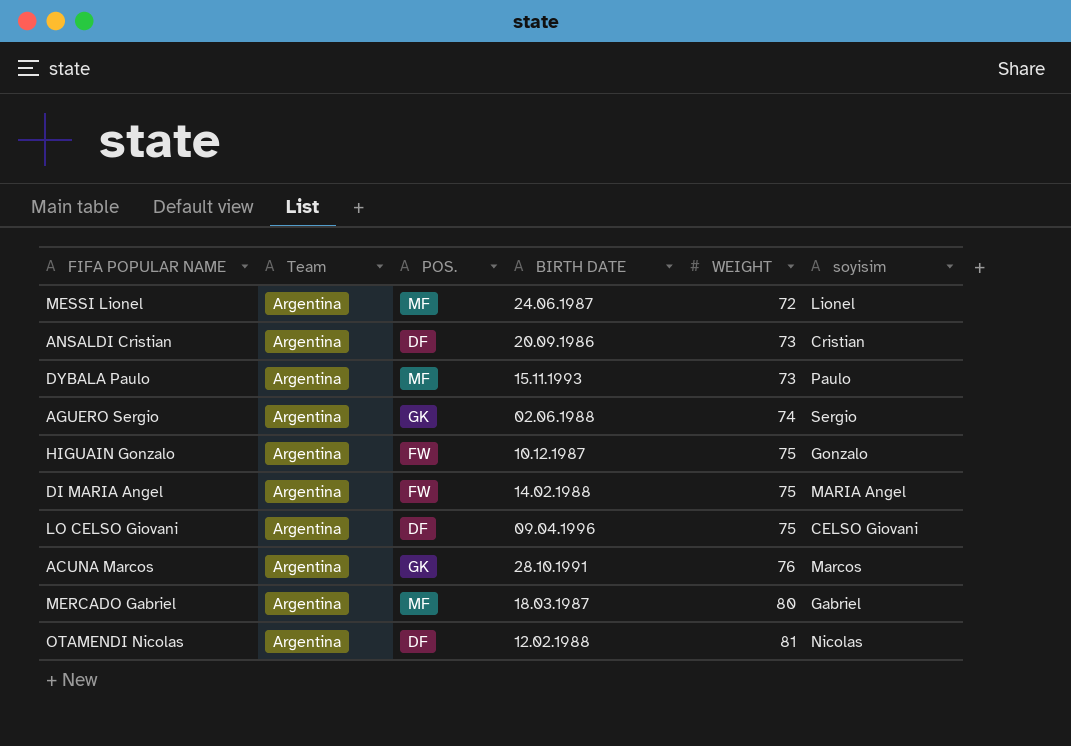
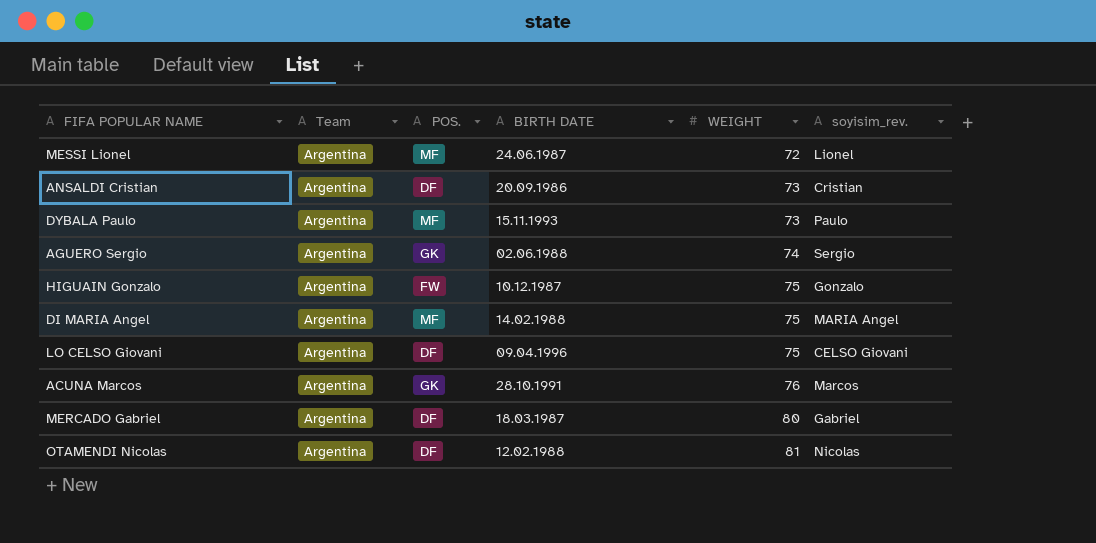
column name: soyisim -> soyisim_rev.
DI MARIA Angel | POS.: FW -> MF
MERCADO Gabriel | POS.: MF -> DF

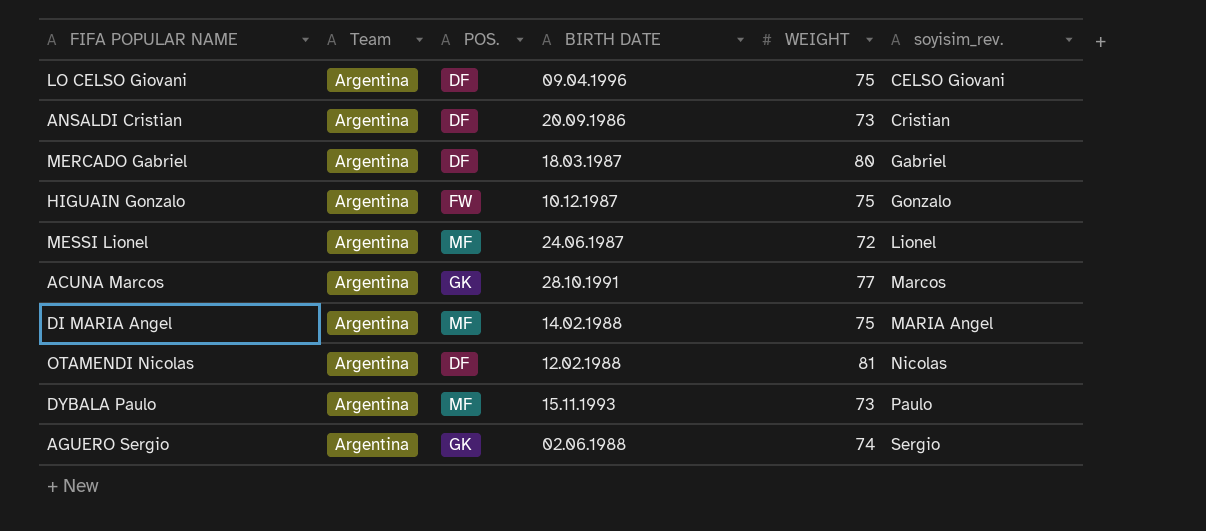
row order: WEIGHT ascending -> soyisim_rev. ascending
ACUNA Marcos | WEIGHT: 76 -> 77

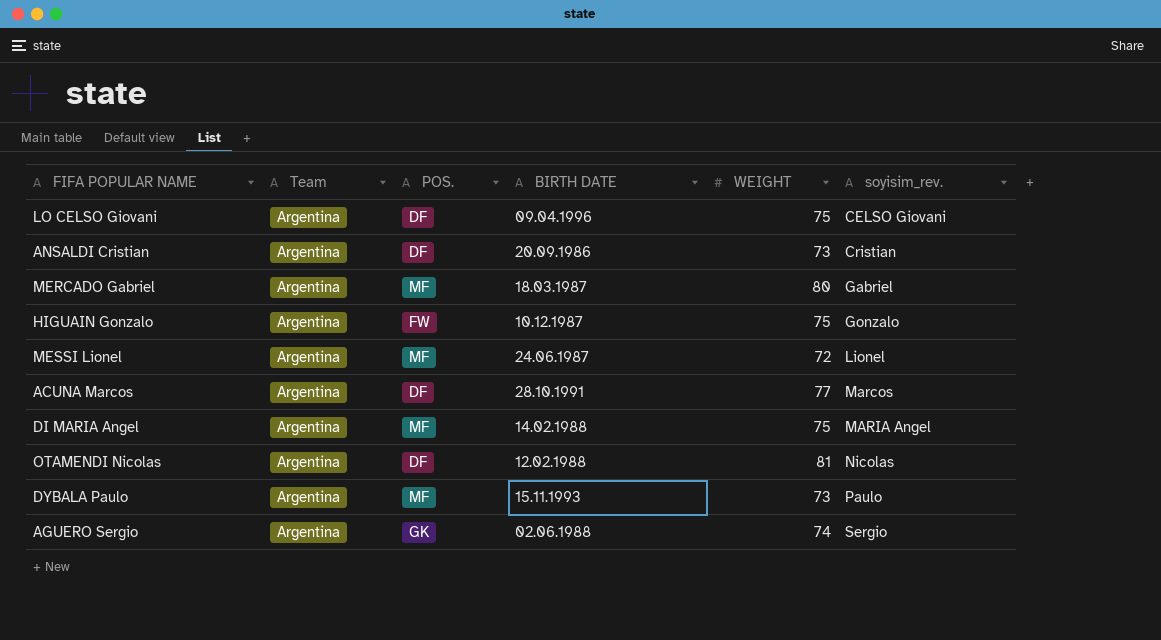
MERCADO Gabriel | POS.: DF -> MF
ACUNA Marcos | POS.: GK -> DF

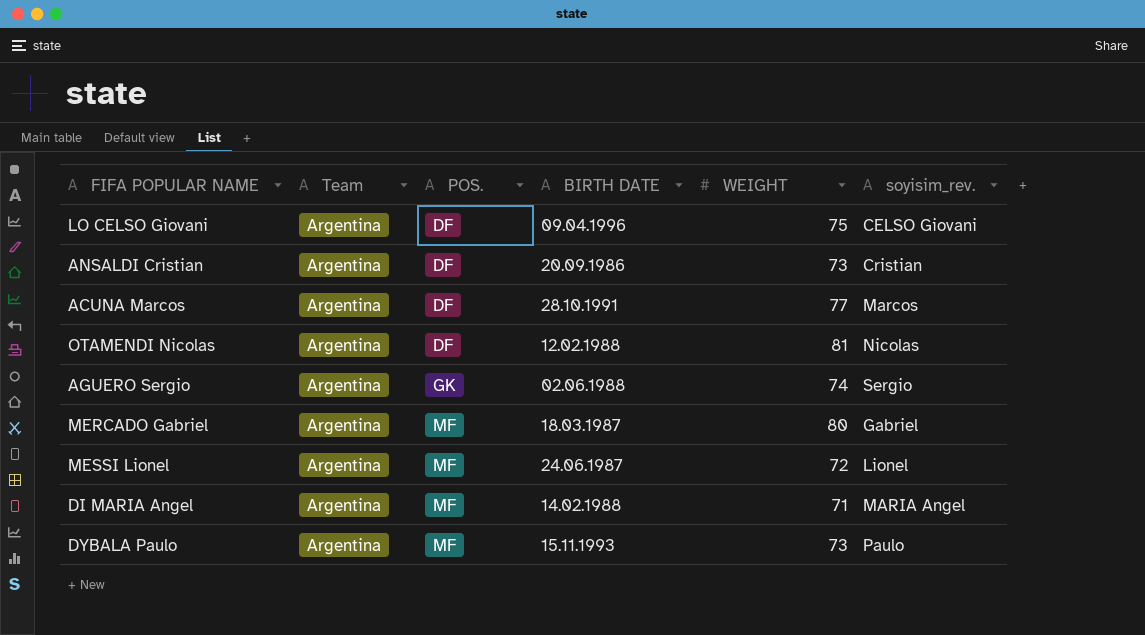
row order: soyisim_rev. ascending -> POS. ascending
row HIGUAIN Gonzalo: Argentina | FW | 10.12.1987 | 75 | Gonzalo -> none
DI MARIA Angel | WEIGHT: 75 -> 71

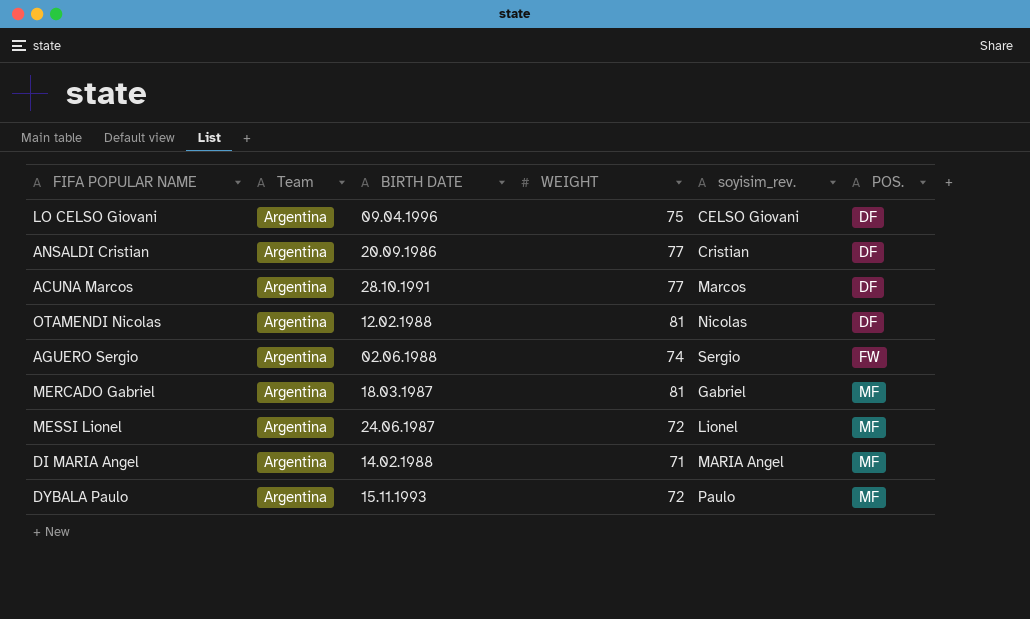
column POS. | position: 3 -> 6
ANSALDI Cristian | WEIGHT: 73 -> 77
AGUERO Sergio | POS.: GK -> FW
MERCADO Gabriel | WEIGHT: 80 -> 81
DYBALA Paulo | WEIGHT: 73 -> 72

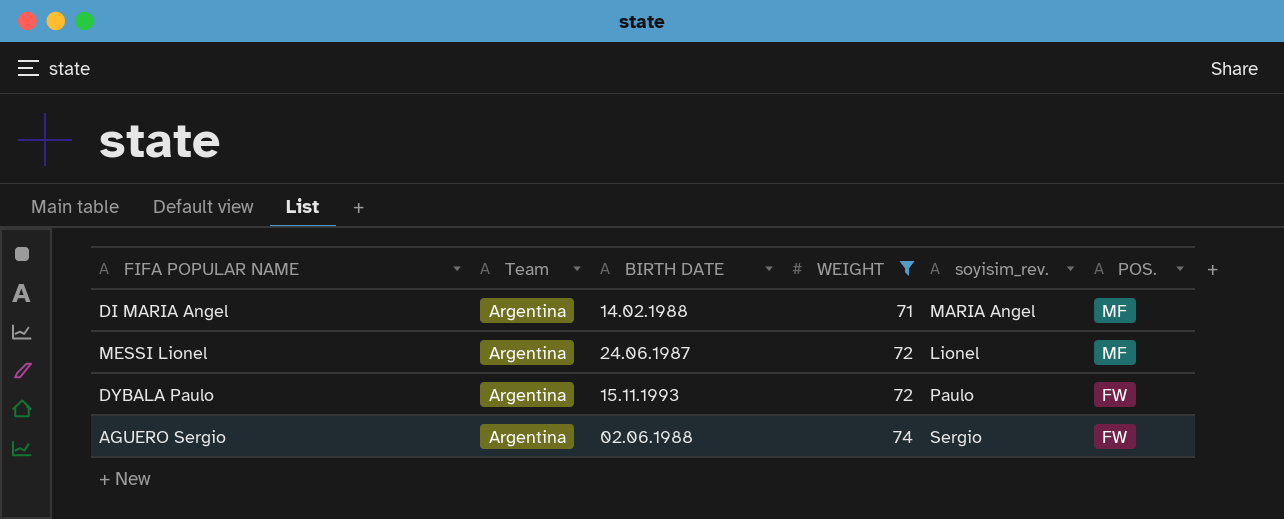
filter: none -> WEIGHT <= 74
row order: POS. ascending -> WEIGHT ascending
DYBALA Paulo | POS.: MF -> FW

